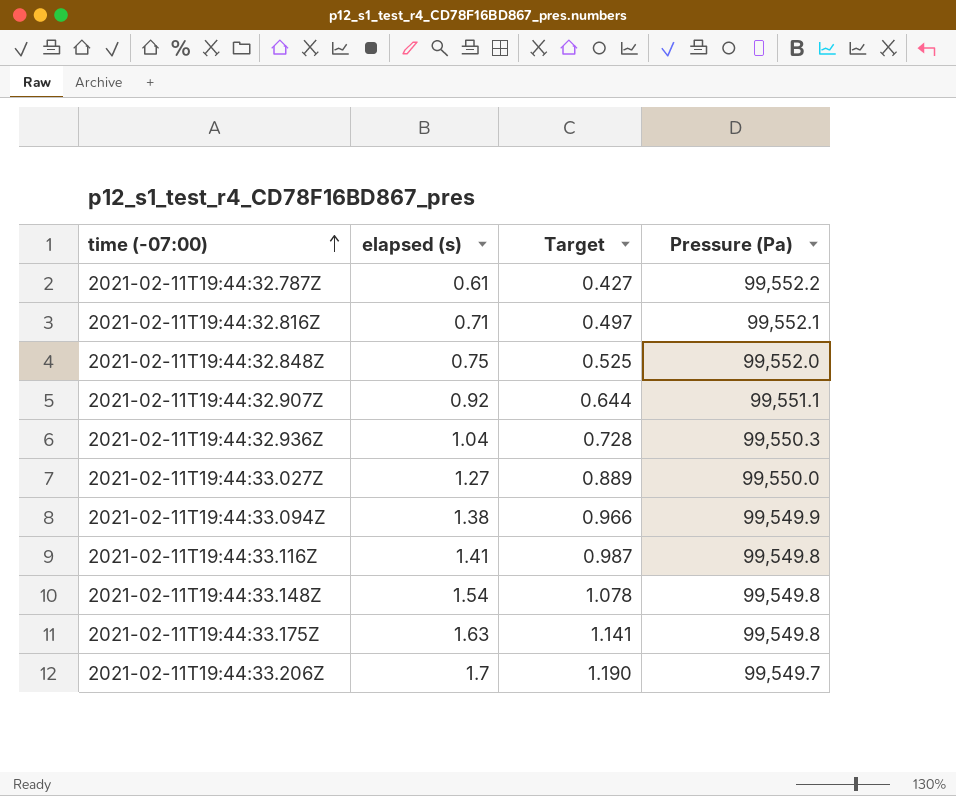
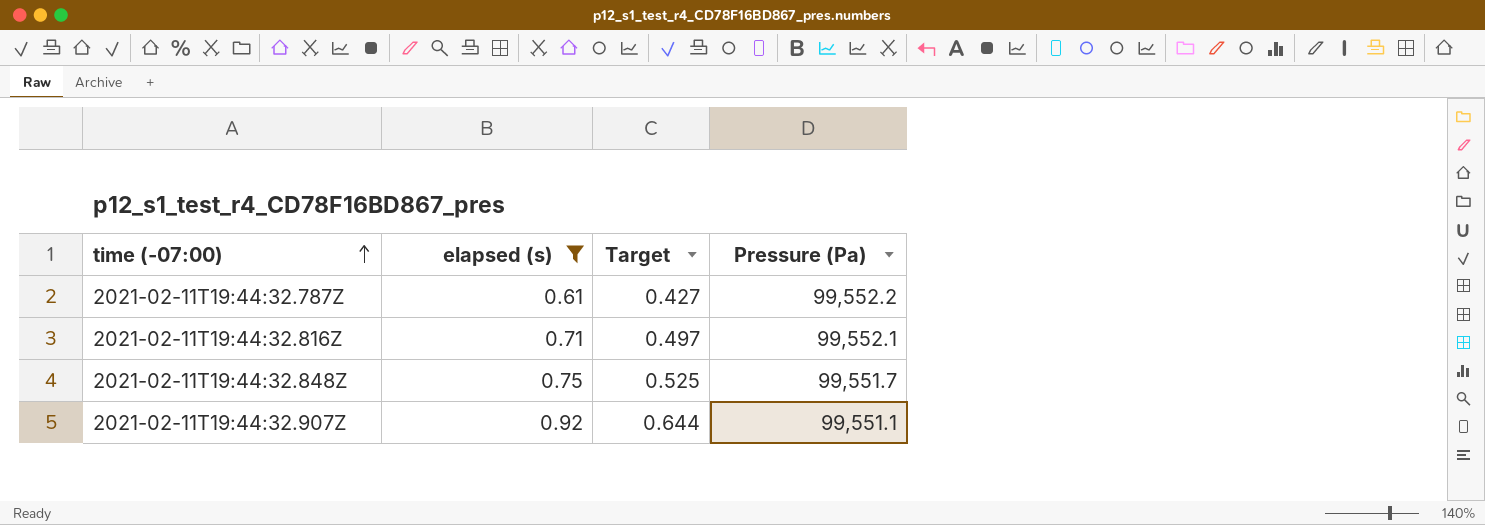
filter: none -> elapsed (s) <= 0.92
2021-02-11T19:44:32.848Z | Pressure (Pa): 99,552.0 -> 99,551.7

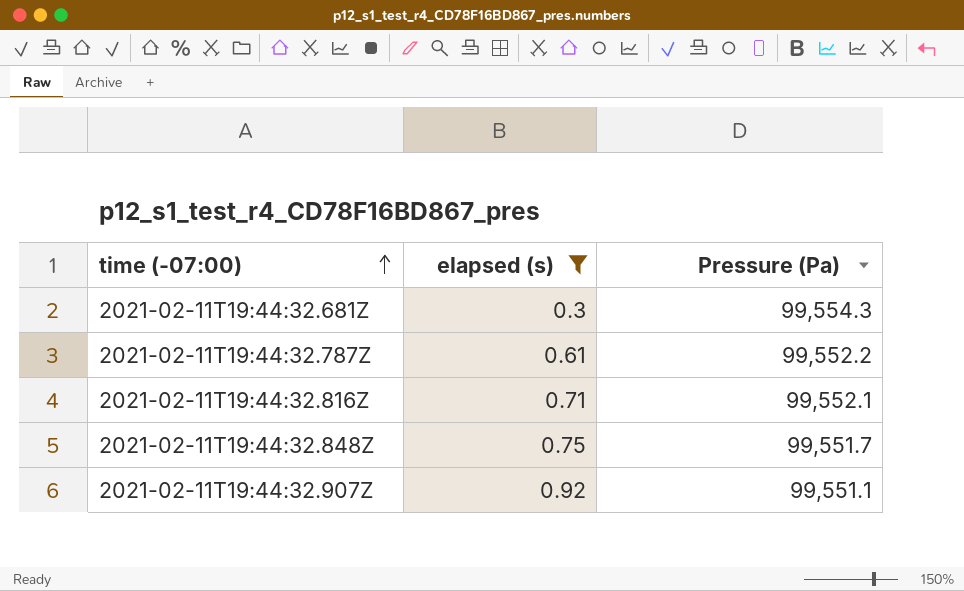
column Target | formula: [elapsed (s)] * 0.7 -> none
row 2021-02-11T19:44:32.681Z: none -> 0.3 | 99,554.3

